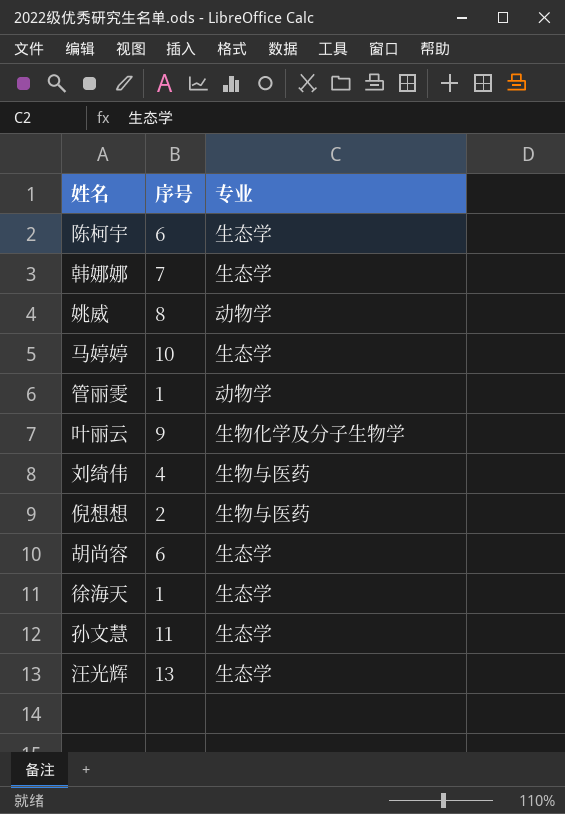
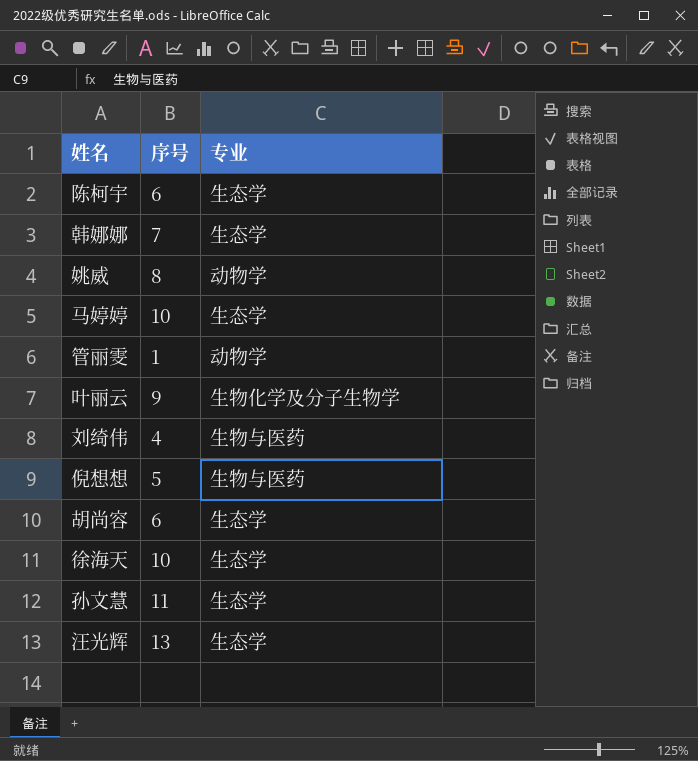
倪想想 | 序号: 2 -> 5
徐海天 | 序号: 1 -> 10

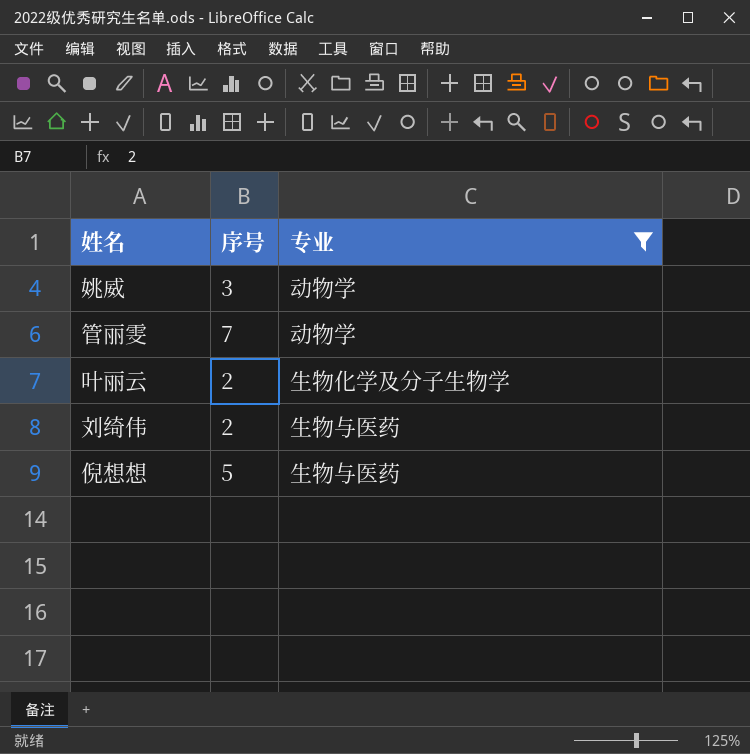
filter: none -> 专业 != 生态学
姚威 | 序号: 8 -> 3
管丽雯 | 序号: 1 -> 7
叶丽云 | 序号: 9 -> 2
刘绮伟 | 序号: 4 -> 2

